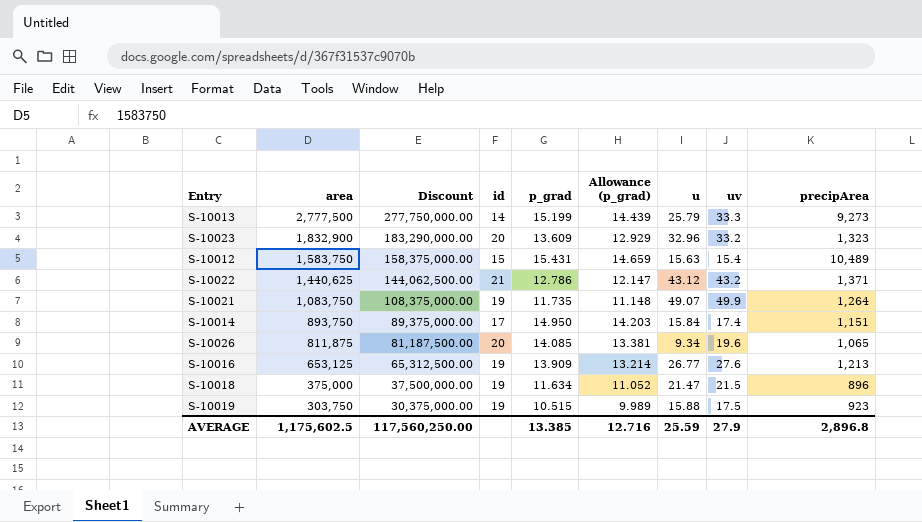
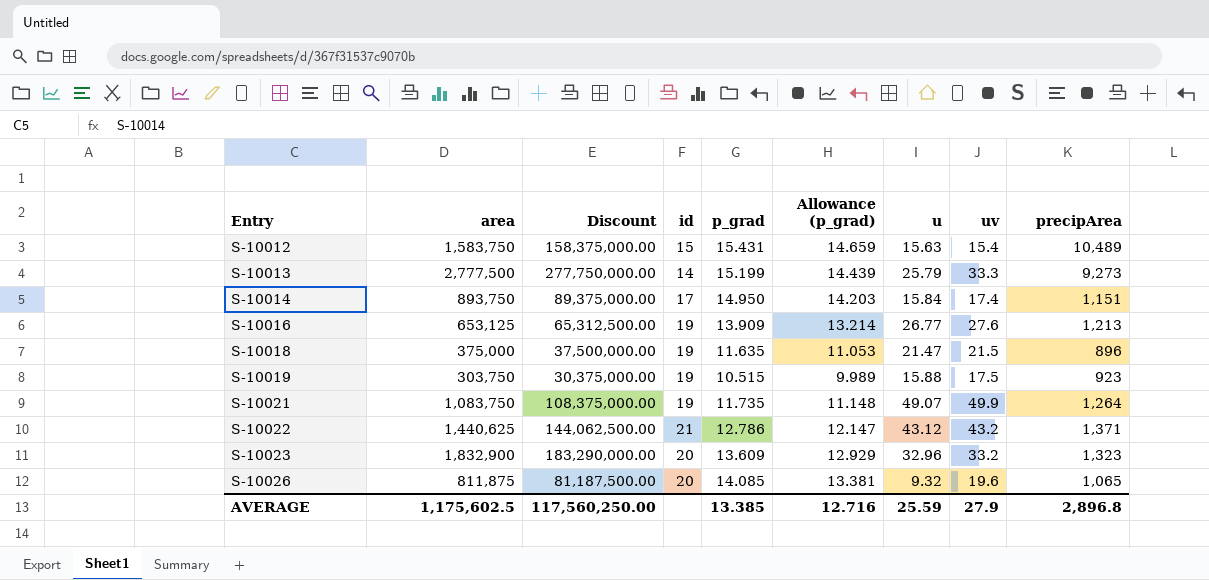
row order: area descending -> Entry ascending
S-10018 | p_grad: 11.634 -> 11.635
S-10018 | Allowance (p_grad): 11.052 -> 11.053
S-10026 | u: 9.34 -> 9.32

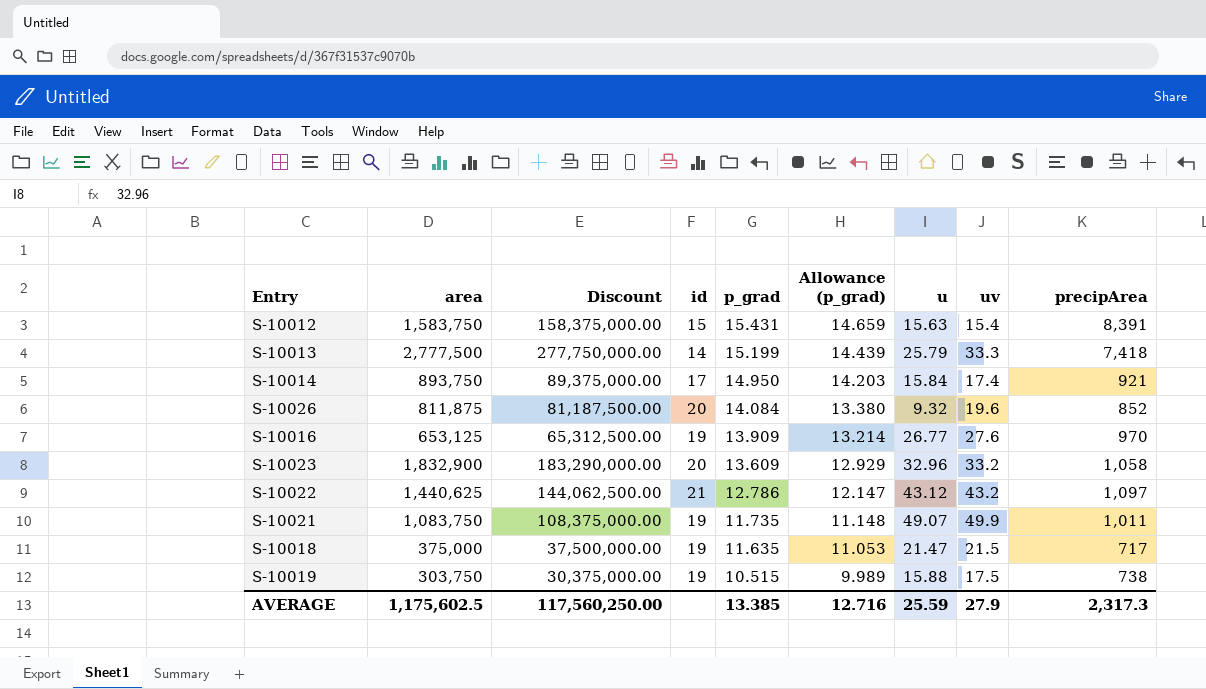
row order: Entry ascending -> p_grad descending
S-10012 | precipArea: 10,489 -> 8,391
S-10013 | precipArea: 9,273 -> 7,418
S-10014 | precipArea: 1,151 -> 921
S-10026 | p_grad: 14.085 -> 14.084
S-10026 | Allowance (p_grad): 13.381 -> 13.380
S-10026 | precipArea: 1,065 -> 852
S-10016 | precipArea: 1,213 -> 970
S-10023 | precipArea: 1,323 -> 1,058
S-10022 | precipArea: 1,371 -> 1,097
S-10021 | precipArea: 1,264 -> 1,011
S-10018 | precipArea: 896 -> 717
S-10019 | precipArea: 923 -> 738
AVERAGE | precipArea: 2,896.8 -> 2,317.3

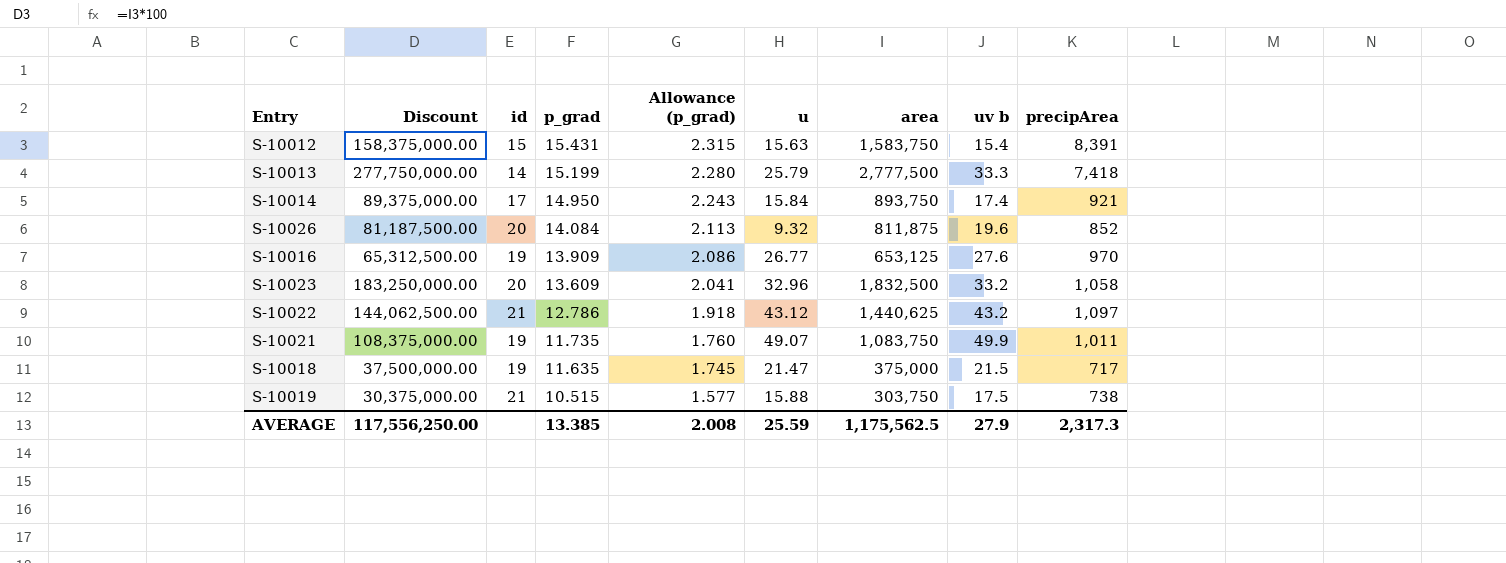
column Allowance (p_grad) | formula: [p_grad] * 0.95 -> [p_grad] * 0.15
column area | position: 2 -> 7
column name: uv -> uv b
S-10023 | Discount: 183,290,000.00 -> 183,250,000.00
S-10023 | area: 1,832,900 -> 1,832,500
S-10019 | id: 19 -> 21
AVERAGE | Discount: 117,560,250.00 -> 117,556,250.00
AVERAGE | Allowance (p_grad): 12.716 -> 2.008
AVERAGE | area: 1,175,602.5 -> 1,175,562.5

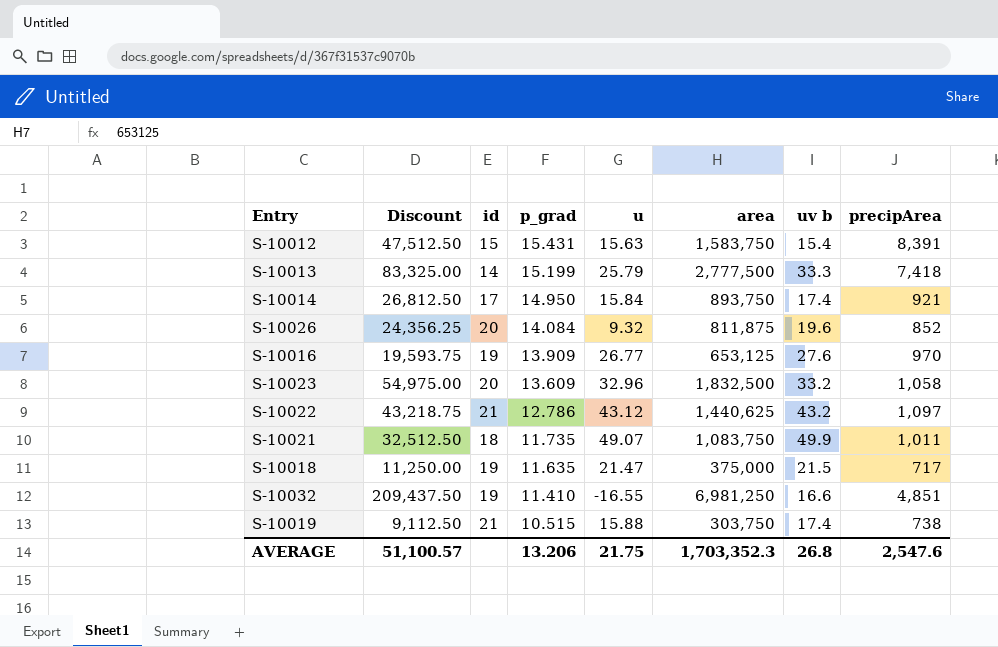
column Allowance (p_grad) | formula: [p_grad] * 0.15 -> none
column Discount | formula: [area] * 100 -> [area] * 0.03
S-10021 | id: 19 -> 18
row S-10032: none -> 209,437.50 | 19 | 11.410 | -16.55 | 6,981,250 | 16.6 | 4,851
S-10019 | uv b: 17.5 -> 17.4
AVERAGE | Discount: 117,556,250.00 -> 51,100.57
AVERAGE | p_grad: 13.385 -> 13.206
AVERAGE | u: 25.59 -> 21.75
AVERAGE | area: 1,175,562.5 -> 1,703,352.3
AVERAGE | uv b: 27.9 -> 26.8
AVERAGE | precipArea: 2,317.3 -> 2,547.6

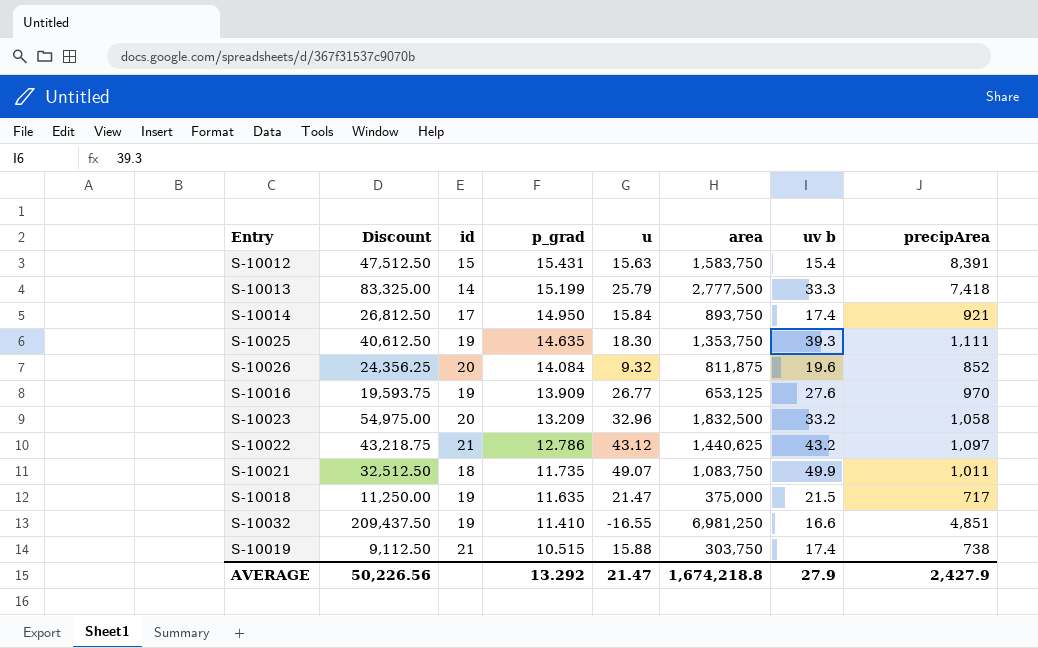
row S-10025: none -> 40,612.50 | 19 | 14.635 | 18.30 | 1,353,750 | 39.3 | 1,111
S-10023 | p_grad: 13.609 -> 13.209
AVERAGE | Discount: 51,100.57 -> 50,226.56
AVERAGE | p_grad: 13.206 -> 13.292
AVERAGE | u: 21.75 -> 21.47
AVERAGE | area: 1,703,352.3 -> 1,674,218.8
AVERAGE | uv b: 26.8 -> 27.9
AVERAGE | precipArea: 2,547.6 -> 2,427.9

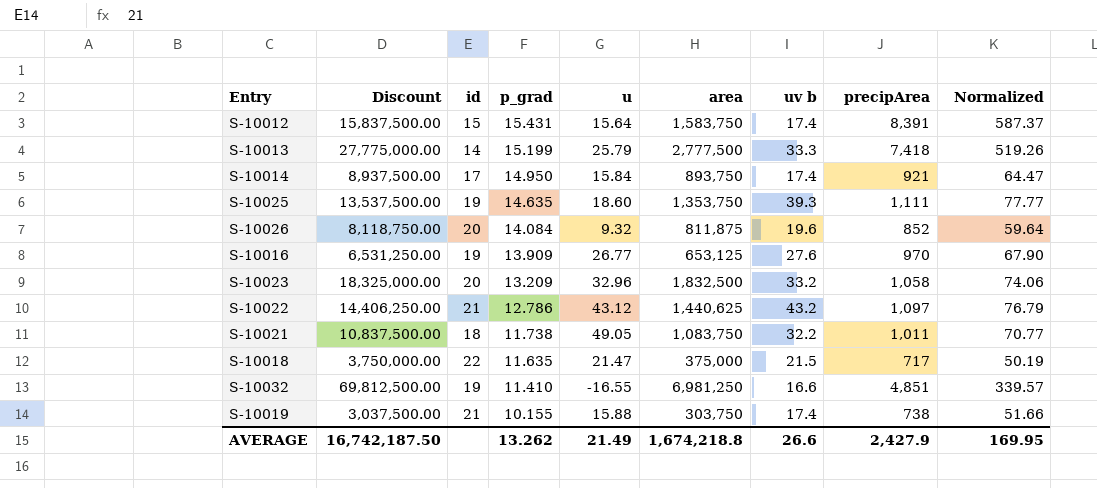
column Discount | formula: [area] * 0.03 -> [area] * 10
column Normalized | formula: none -> [precipArea] * 0.07
S-10012 | u: 15.63 -> 15.64
S-10012 | uv b: 15.4 -> 17.4
S-10025 | u: 18.30 -> 18.60
S-10021 | p_grad: 11.735 -> 11.738
S-10021 | u: 49.07 -> 49.05
S-10021 | uv b: 49.9 -> 32.2
S-10018 | id: 19 -> 22
S-10019 | p_grad: 10.515 -> 10.155
AVERAGE | Discount: 50,226.56 -> 16,742,187.50
AVERAGE | p_grad: 13.292 -> 13.262
AVERAGE | u: 21.47 -> 21.49
AVERAGE | uv b: 27.9 -> 26.6

